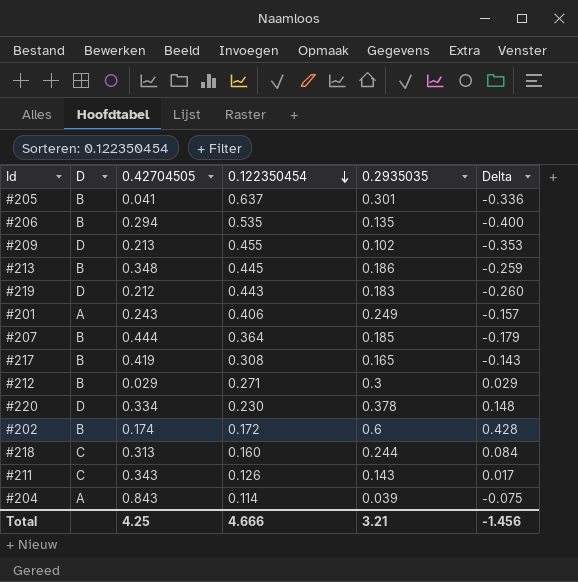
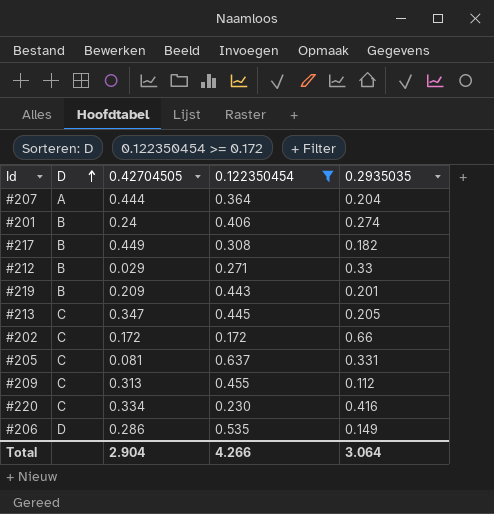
filter: none -> 0.122350454 >= 0.172
row order: 0.122350454 descending -> D ascending
column Delta | formula: [0.2935035] - [0.122350454] -> none
#207 | D: B -> A
#207 | 0.2935035: 0.185 -> 0.204
#201 | D: A -> B
#201 | 0.42704505: 0.243 -> 0.24
#201 | 0.2935035: 0.249 -> 0.274
#217 | 0.42704505: 0.419 -> 0.449
#217 | 0.2935035: 0.165 -> 0.182
#212 | 0.2935035: 0.3 -> 0.33
#219 | D: D -> B
#219 | 0.42704505: 0.212 -> 0.209
#219 | 0.2935035: 0.183 -> 0.201
#213 | D: B -> C
#213 | 0.42704505: 0.348 -> 0.347
#213 | 0.2935035: 0.186 -> 0.205
#202 | D: B -> C
#202 | 0.42704505: 0.174 -> 0.172
#202 | 0.2935035: 0.6 -> 0.66
#205 | D: B -> C
#205 | 0.42704505: 0.041 -> 0.081
#205 | 0.2935035: 0.301 -> 0.331
#209 | D: D -> C
#209 | 0.42704505: 0.213 -> 0.313
#209 | 0.2935035: 0.102 -> 0.112
#220 | D: D -> C
#220 | 0.2935035: 0.378 -> 0.416
#206 | D: B -> D
#206 | 0.42704505: 0.294 -> 0.286
#206 | 0.2935035: 0.135 -> 0.149
Total | 0.42704505: 4.25 -> 2.904
Total | 0.122350454: 4.666 -> 4.266
Total | 0.2935035: 3.21 -> 3.064

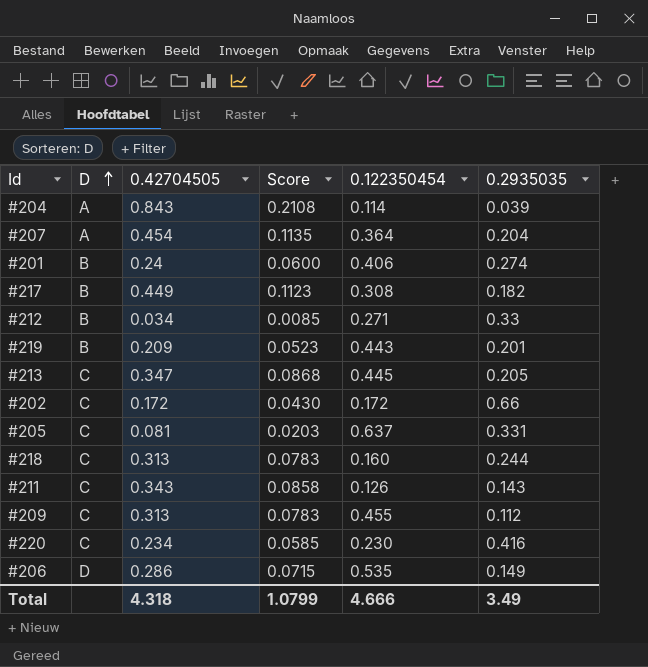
filter: 0.122350454 >= 0.172 -> none
column Score | formula: none -> [0.42704505] * 0.25
#207 | 0.42704505: 0.444 -> 0.454
#212 | 0.42704505: 0.029 -> 0.034
#220 | 0.42704505: 0.334 -> 0.234
Total | 0.42704505: 2.904 -> 4.318
Total | 0.122350454: 4.266 -> 4.666
Total | 0.2935035: 3.064 -> 3.49

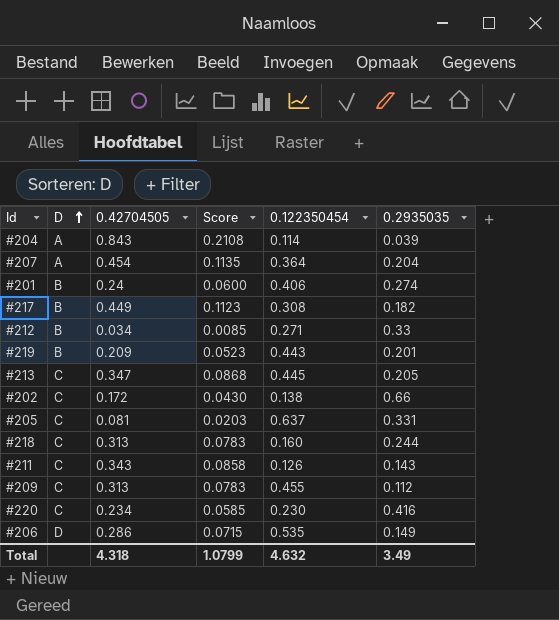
#202 | 0.122350454: 0.172 -> 0.138
Total | 0.122350454: 4.666 -> 4.632

